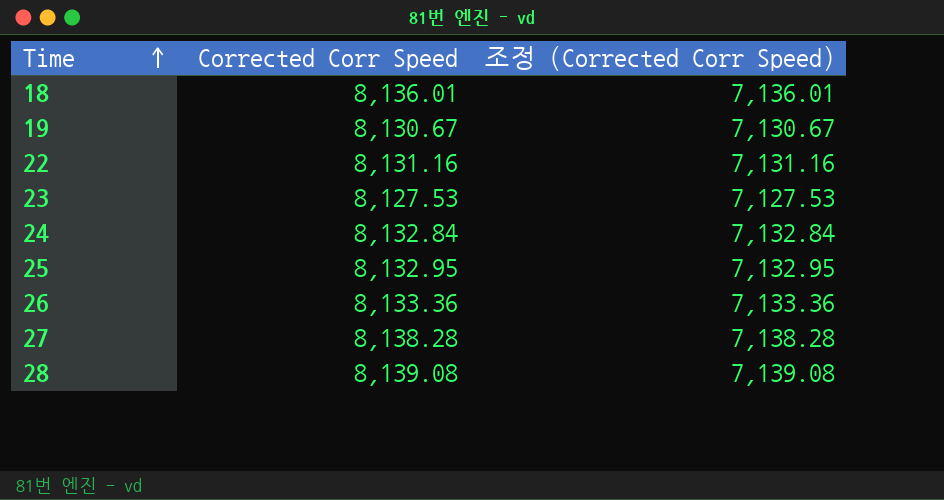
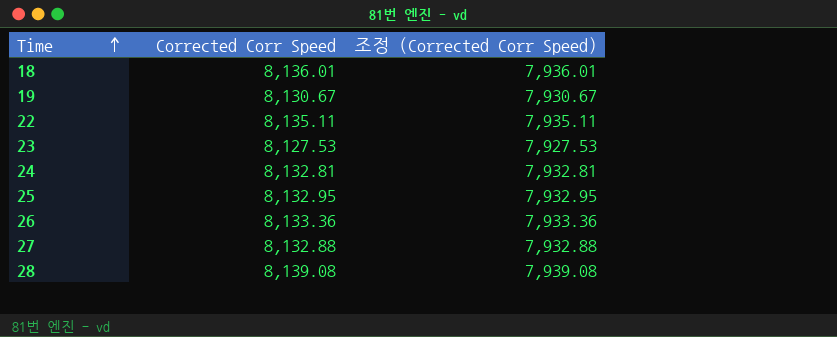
column 조정 (Corrected Corr Speed) | formula: [Corrected Corr Speed] - 1000 -> [Corrected Corr Speed] - 200
22 | Corrected Corr Speed: 8,131.16 -> 8,135.11
24 | Corrected Corr Speed: 8,132.84 -> 8,132.81
27 | Corrected Corr Speed: 8,138.28 -> 8,132.88

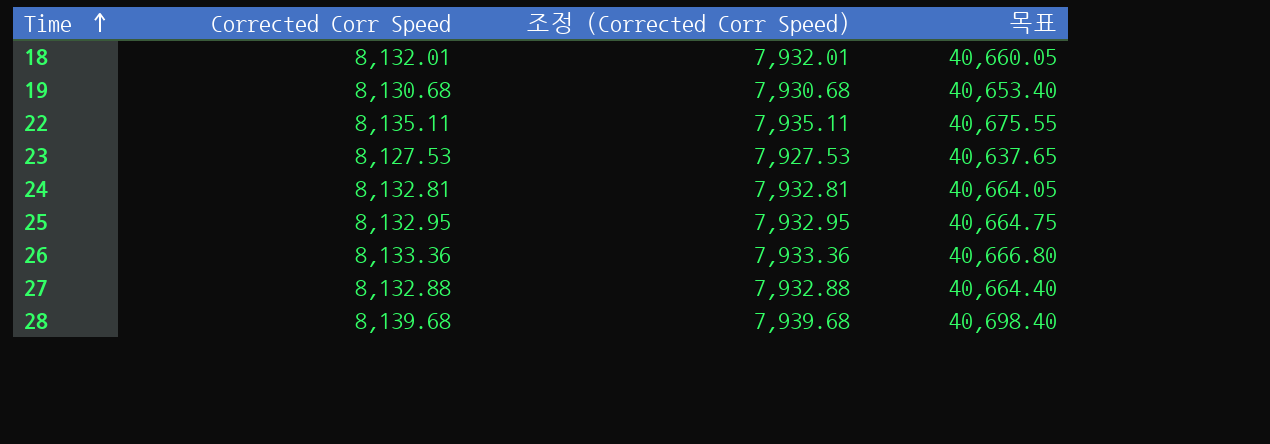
column 목표 | formula: none -> [Corrected Corr Speed] * 5
18 | Corrected Corr Speed: 8,136.01 -> 8,132.01
18 | 조정 (Corrected Corr Speed): 7,936.01 -> 7,932.01
19 | Corrected Corr Speed: 8,130.67 -> 8,130.68
19 | 조정 (Corrected Corr Speed): 7,930.67 -> 7,930.68
28 | Corrected Corr Speed: 8,139.08 -> 8,139.68
28 | 조정 (Corrected Corr Speed): 7,939.08 -> 7,939.68

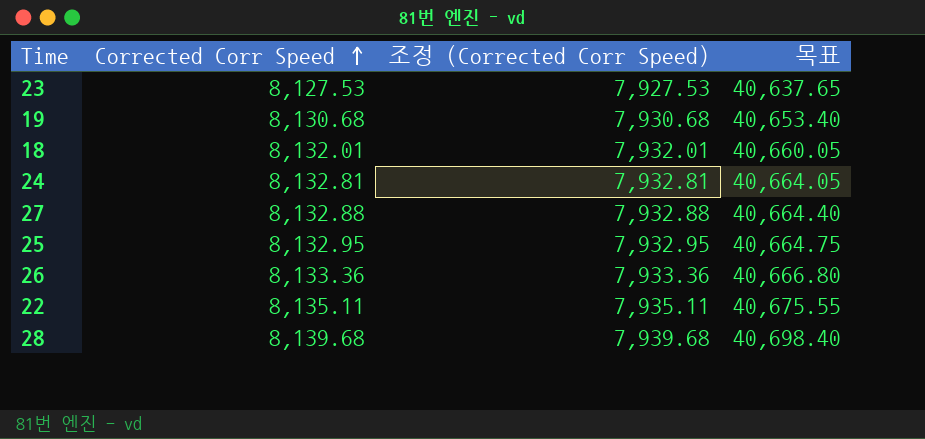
row order: Time ascending -> Corrected Corr Speed ascending

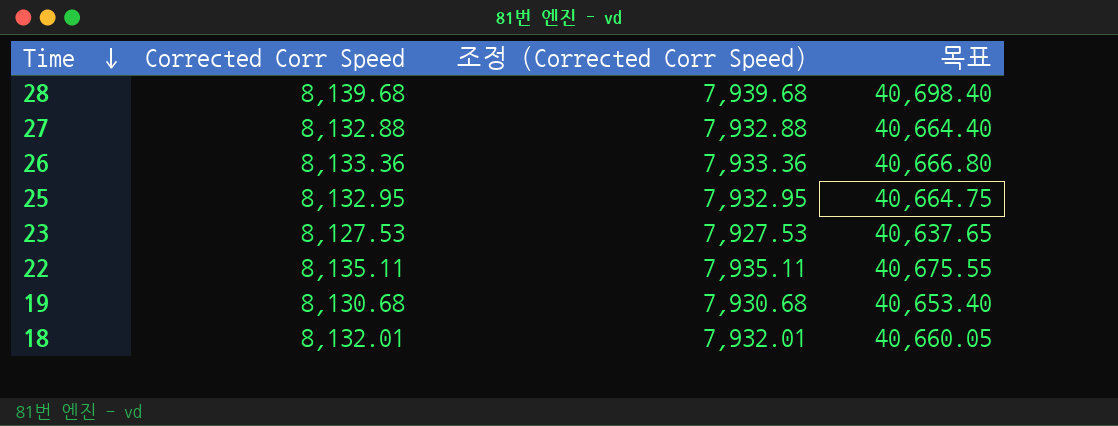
row order: Corrected Corr Speed ascending -> Time descending
row 24: 8,132.81 | 7,932.81 | 40,664.05 -> none

